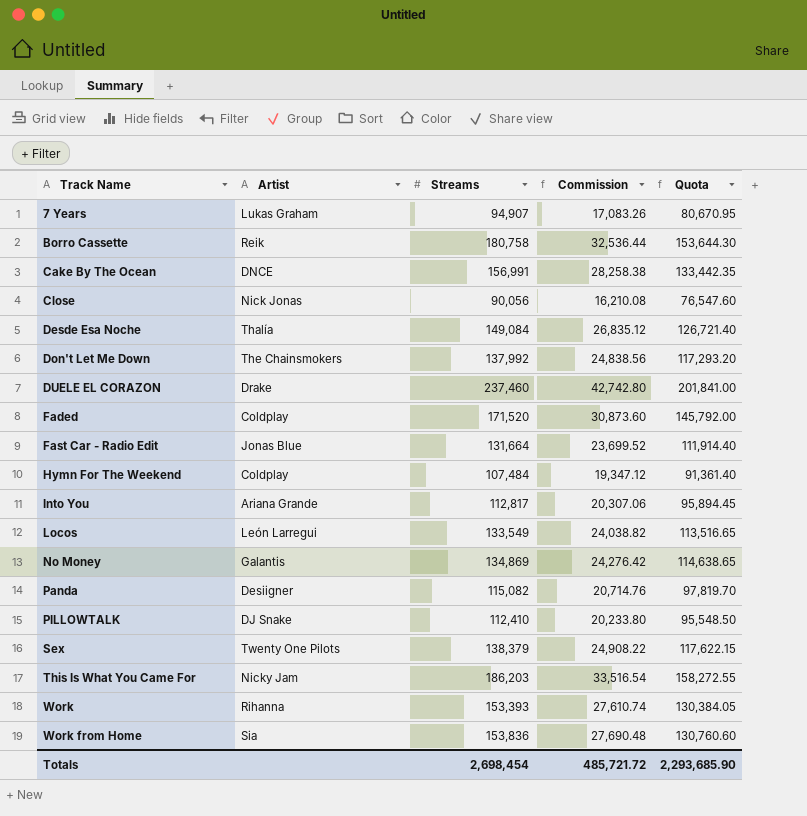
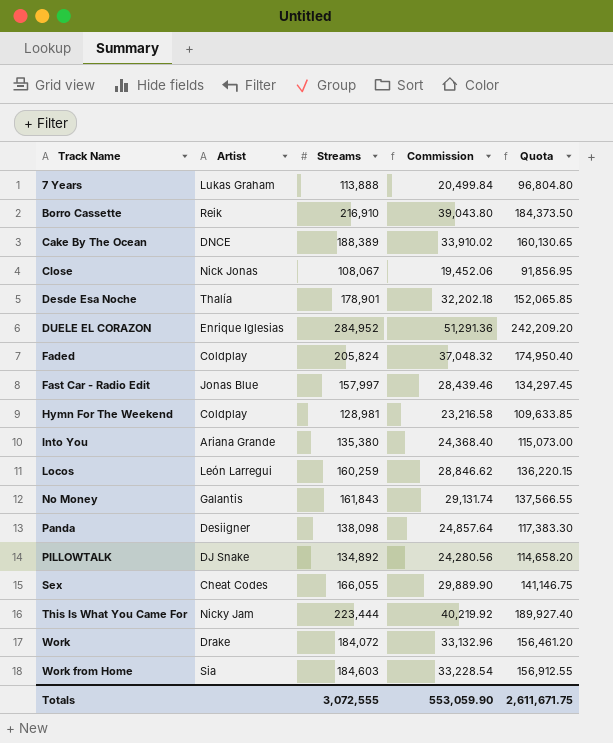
row Don't Let Me Down: The Chainsmokers | 137,992 | 24,838.56 | 117,293.20 -> none
7 Years | Streams: 94,907 -> 113,888
7 Years | Commission: 17,083.26 -> 20,499.84
7 Years | Quota: 80,670.95 -> 96,804.80
Borro Cassette | Streams: 180,758 -> 216,910
Borro Cassette | Commission: 32,536.44 -> 39,043.80
Borro Cassette | Quota: 153,644.30 -> 184,373.50
Cake By The Ocean | Streams: 156,991 -> 188,389
Cake By The Ocean | Commission: 28,258.38 -> 33,910.02
Cake By The Ocean | Quota: 133,442.35 -> 160,130.65
Close | Streams: 90,056 -> 108,067
Close | Commission: 16,210.08 -> 19,452.06
Close | Quota: 76,547.60 -> 91,856.95
Desde Esa Noche | Streams: 149,084 -> 178,901
Desde Esa Noche | Commission: 26,835.12 -> 32,202.18
Desde Esa Noche | Quota: 126,721.40 -> 152,065.85
DUELE EL CORAZON | Artist: Drake -> Enrique Iglesias
DUELE EL CORAZON | Streams: 237,460 -> 284,952
DUELE EL CORAZON | Commission: 42,742.80 -> 51,291.36
DUELE EL CORAZON | Quota: 201,841.00 -> 242,209.20
Faded | Streams: 171,520 -> 205,824
Faded | Commission: 30,873.60 -> 37,048.32
Faded | Quota: 145,792.00 -> 174,950.40
Fast Car - Radio Edit | Streams: 131,664 -> 157,997
Fast Car - Radio Edit | Commission: 23,699.52 -> 28,439.46
Fast Car - Radio Edit | Quota: 111,914.40 -> 134,297.45
Hymn For The Weekend | Streams: 107,484 -> 128,981
Hymn For The Weekend | Commission: 19,347.12 -> 23,216.58
Hymn For The Weekend | Quota: 91,361.40 -> 109,633.85
Into You | Streams: 112,817 -> 135,380
Into You | Commission: 20,307.06 -> 24,368.40
Into You | Quota: 95,894.45 -> 115,073.00
Locos | Streams: 133,549 -> 160,259
Locos | Commission: 24,038.82 -> 28,846.62
Locos | Quota: 113,516.65 -> 136,220.15
No Money | Streams: 134,869 -> 161,843
No Money | Commission: 24,276.42 -> 29,131.74
No Money | Quota: 114,638.65 -> 137,566.55
Panda | Streams: 115,082 -> 138,098
Panda | Commission: 20,714.76 -> 24,857.64
Panda | Quota: 97,819.70 -> 117,383.30
PILLOWTALK | Streams: 112,410 -> 134,892
PILLOWTALK | Commission: 20,233.80 -> 24,280.56
PILLOWTALK | Quota: 95,548.50 -> 114,658.20
Sex | Artist: Twenty One Pilots -> Cheat Codes
Sex | Streams: 138,379 -> 166,055
Sex | Commission: 24,908.22 -> 29,889.90
Sex | Quota: 117,622.15 -> 141,146.75
This Is What You Came For | Streams: 186,203 -> 223,444
This Is What You Came For | Commission: 33,516.54 -> 40,219.92
This Is What You Came For | Quota: 158,272.55 -> 189,927.40
Work | Artist: Rihanna -> Drake
Work | Streams: 153,393 -> 184,072
Work | Commission: 27,610.74 -> 33,132.96
Work | Quota: 130,384.05 -> 156,461.20
Work from Home | Streams: 153,836 -> 184,603
Work from Home | Commission: 27,690.48 -> 33,228.54
Work from Home | Quota: 130,760.60 -> 156,912.55
Totals | Streams: 2,698,454 -> 3,072,555
Totals | Commission: 485,721.72 -> 553,059.90
Totals | Quota: 2,293,685.90 -> 2,611,671.75

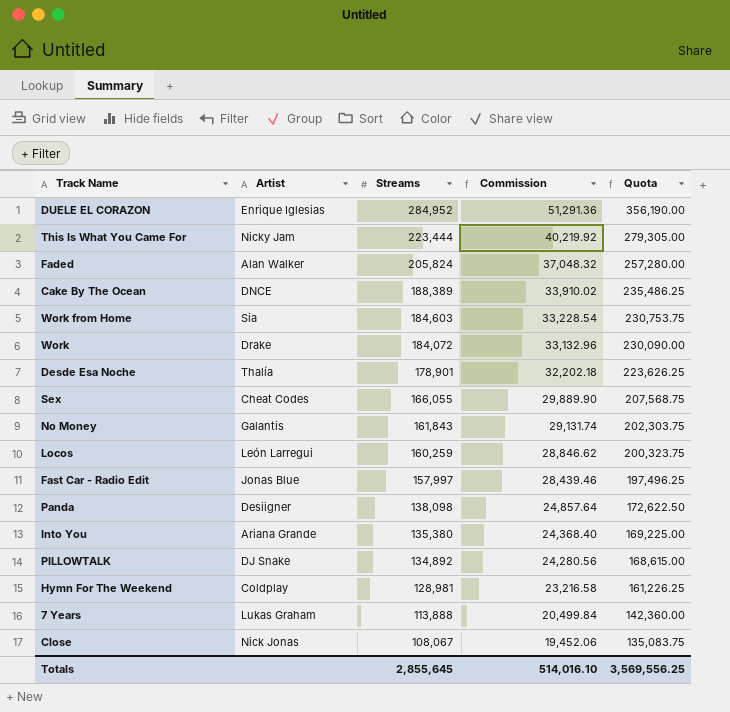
row order: Track Name ascending -> Streams descending
column Quota | formula: [Streams] * 0.85 -> [Streams] * 1.25
row Borro Cassette: Reik | 216,910 | 39,043.80 | 184,373.50 -> none
Faded | Artist: Coldplay -> Alan Walker
Totals | Streams: 3,072,555 -> 2,855,645
Totals | Commission: 553,059.90 -> 514,016.10
Totals | Quota: 2,611,671.75 -> 3,569,556.25

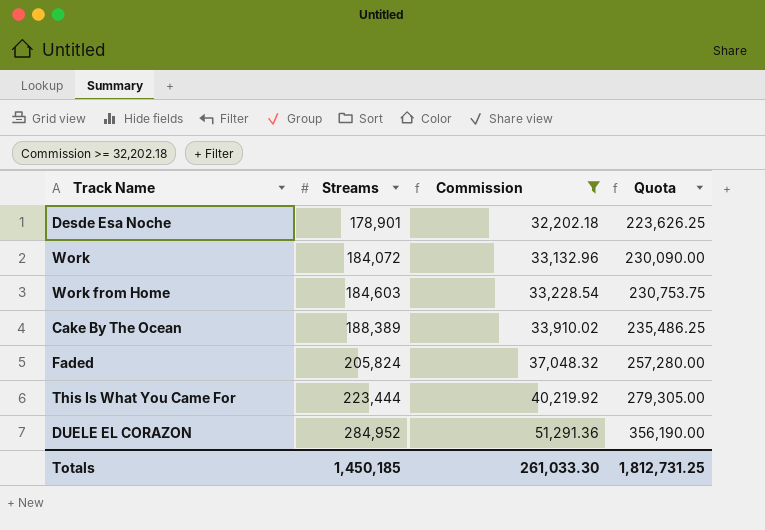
filter: none -> Commission >= 32,202.18
row order: Streams descending -> Streams ascending
column Artist | position: 2 -> none
Totals | Streams: 2,855,645 -> 1,450,185
Totals | Commission: 514,016.10 -> 261,033.30
Totals | Quota: 3,569,556.25 -> 1,812,731.25

